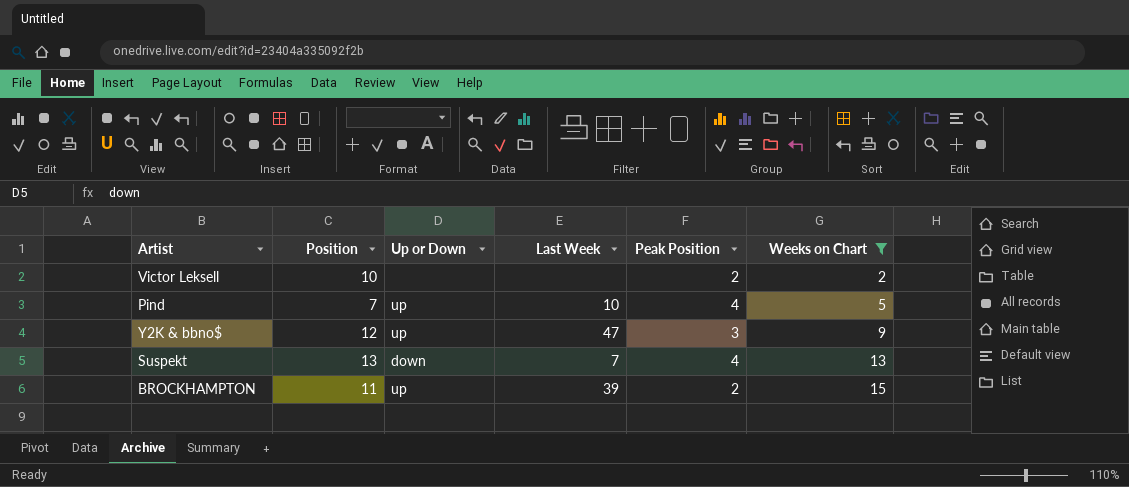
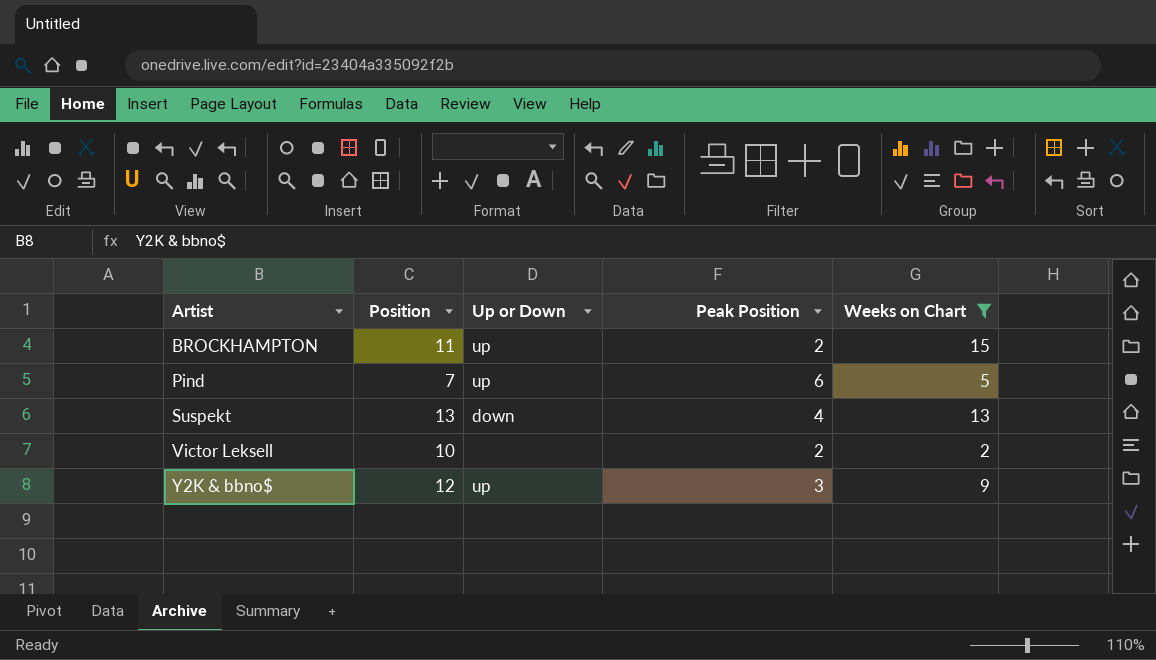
row order: Weeks on Chart ascending -> Artist ascending
column Last Week | position: 4 -> none
Pind | Peak Position: 4 -> 6

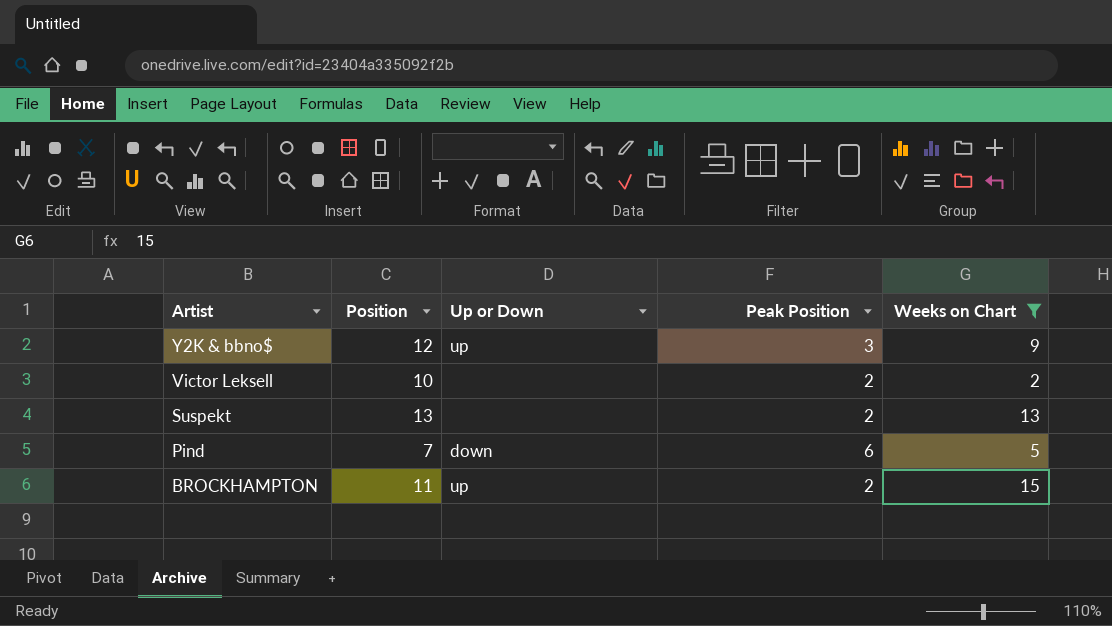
row order: Artist ascending -> Artist descending
Suspekt | Up or Down: down -> none
Suspekt | Peak Position: 4 -> 2
Pind | Up or Down: up -> down

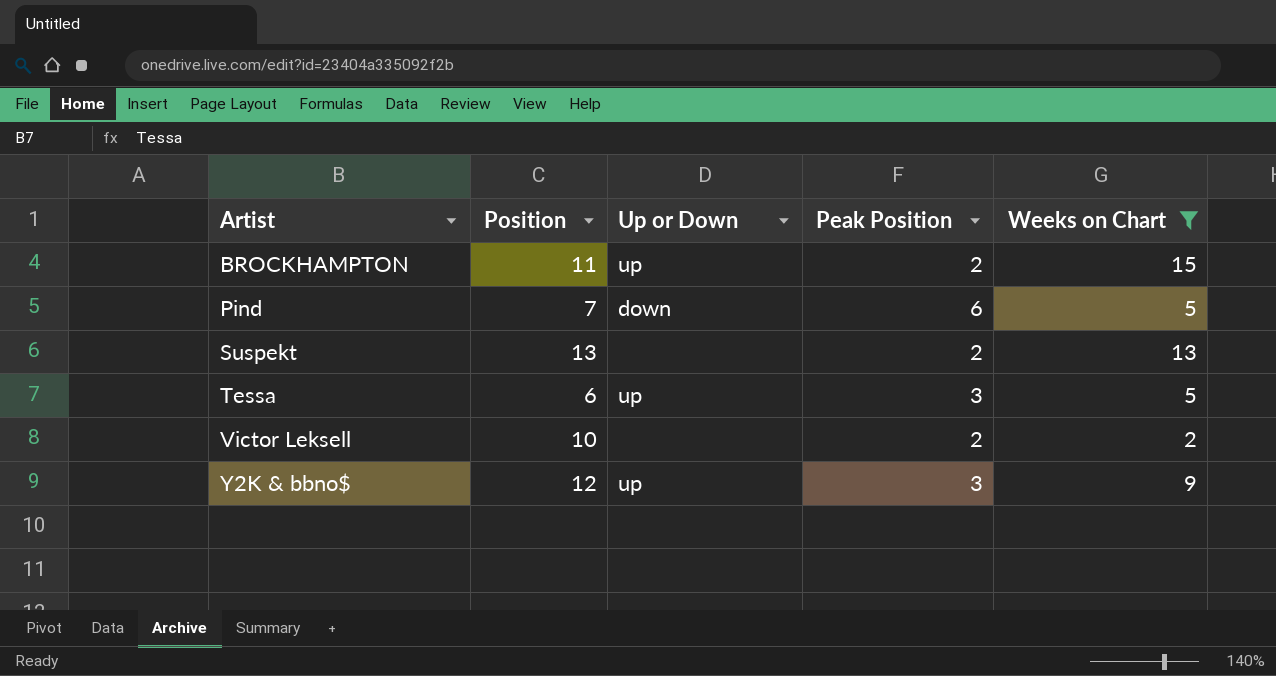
row order: Artist descending -> Artist ascending
row Tessa: none -> 6 | up | 3 | 5

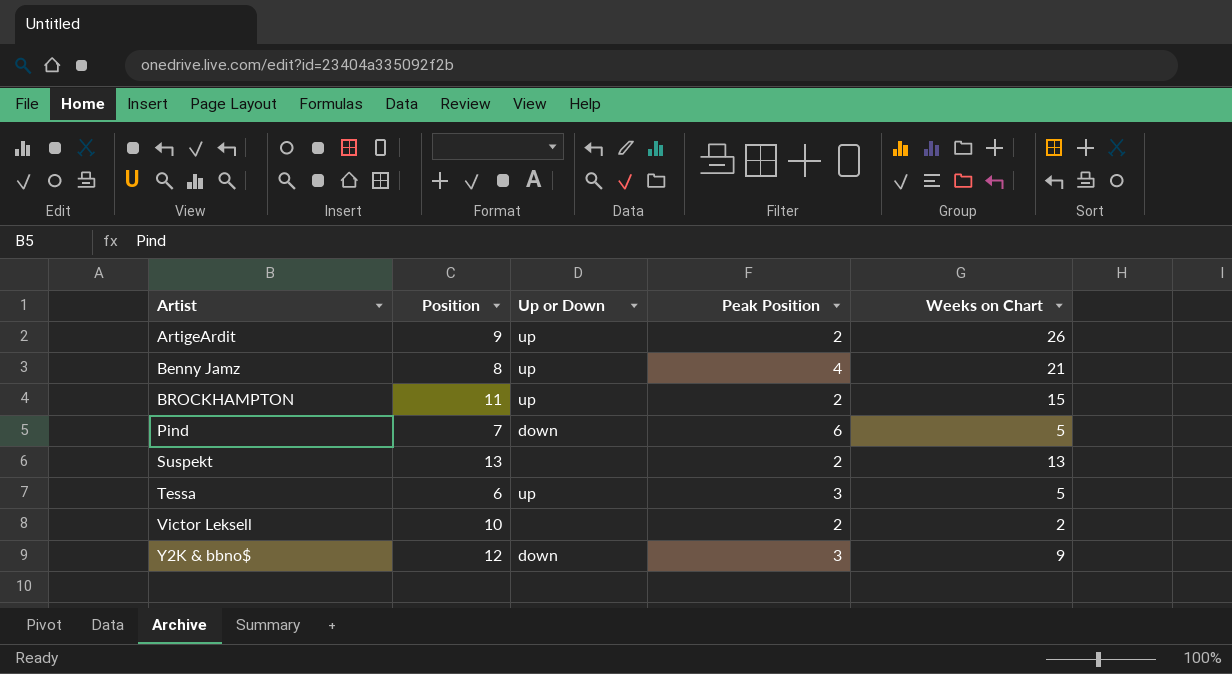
filter: Weeks on Chart <= 15 -> none
Y2K & bbno$ | Up or Down: up -> down

